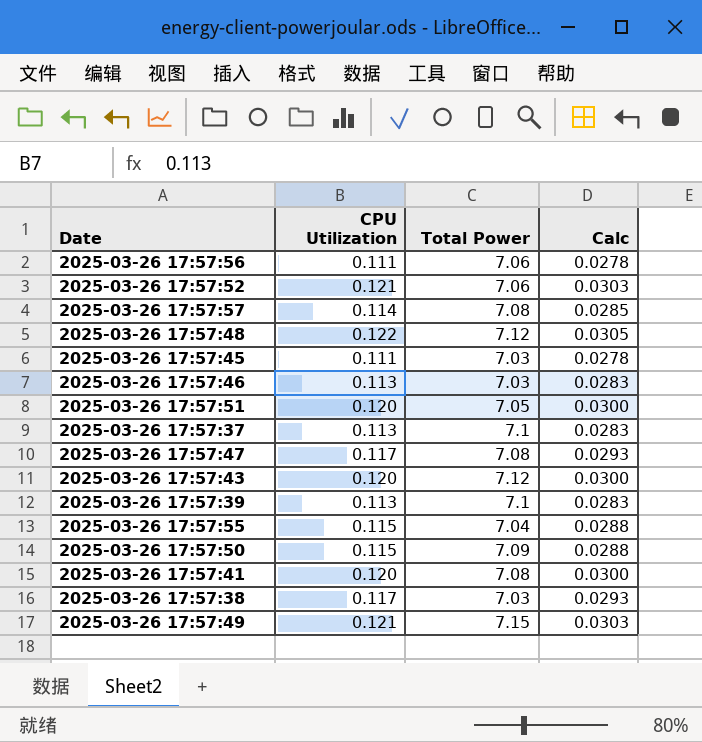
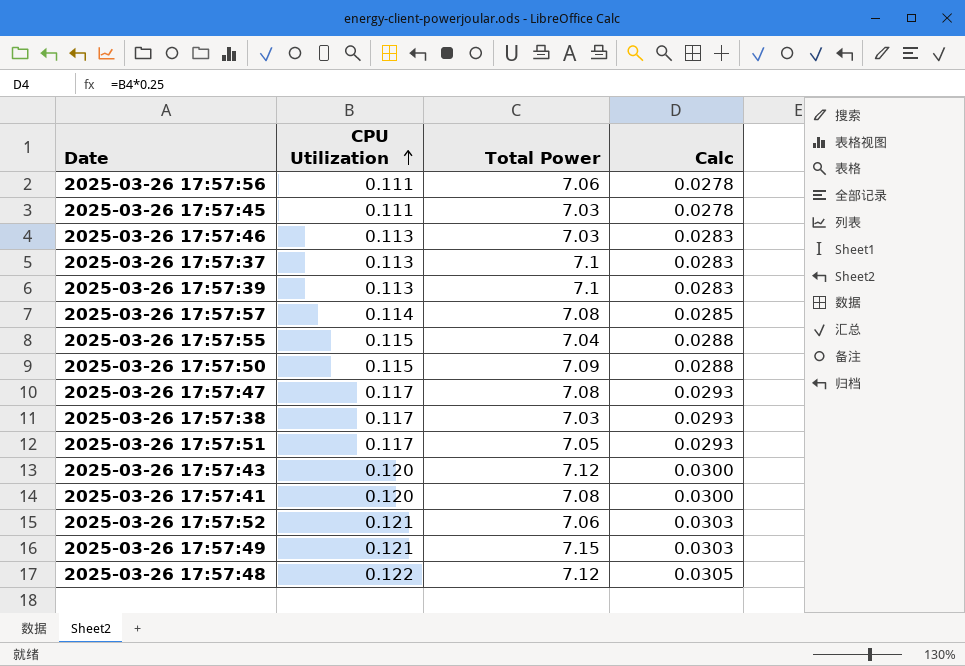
row order: none -> CPU Utilization ascending
2025-03-26 17:57:51 | CPU Utilization: 0.120 -> 0.117
2025-03-26 17:57:51 | Calc: 0.0300 -> 0.0293

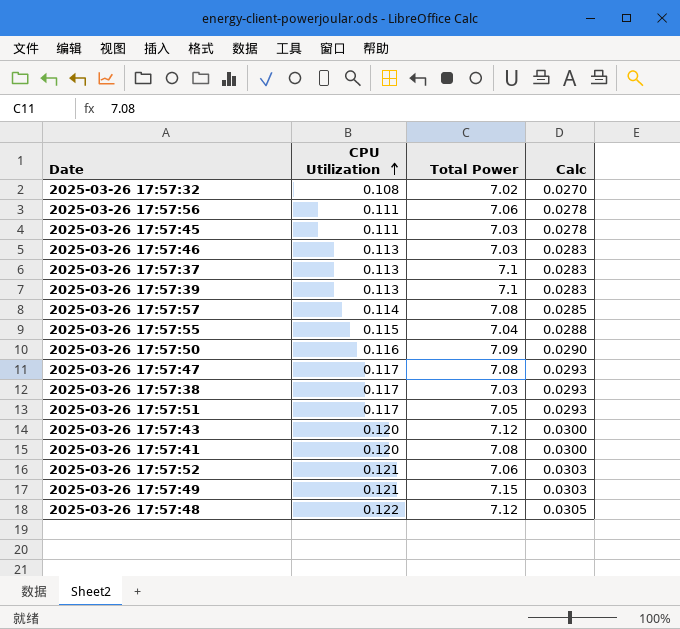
row 2025-03-26 17:57:32: none -> 0.108 | 7.02 | 0.0270
2025-03-26 17:57:50 | CPU Utilization: 0.115 -> 0.116
2025-03-26 17:57:50 | Calc: 0.0288 -> 0.0290

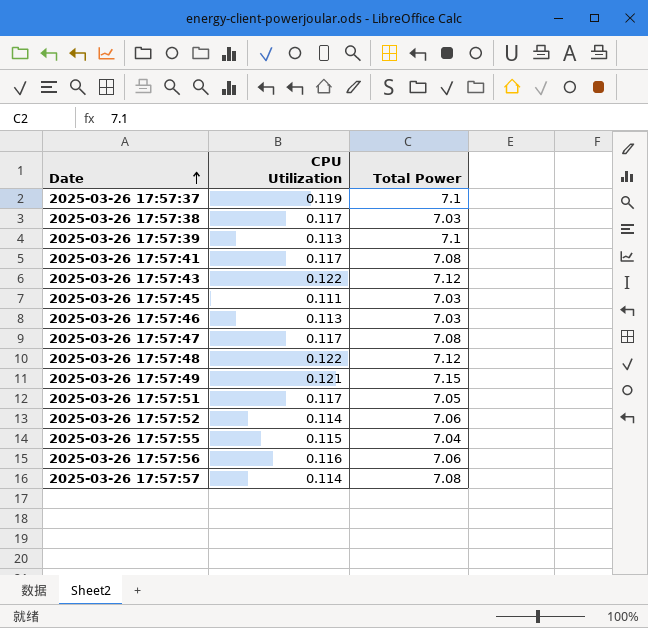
row order: CPU Utilization ascending -> Date ascending
column Calc | formula: [CPU Utilization] * 0.25 -> none
row 2025-03-26 17:57:32: 0.108 | 7.02 | 0.0270 -> none
row 2025-03-26 17:57:50: 0.116 | 7.09 | 0.0290 -> none
2025-03-26 17:57:37 | CPU Utilization: 0.113 -> 0.119
2025-03-26 17:57:41 | CPU Utilization: 0.120 -> 0.117
2025-03-26 17:57:43 | CPU Utilization: 0.120 -> 0.122
2025-03-26 17:57:52 | CPU Utilization: 0.121 -> 0.114
2025-03-26 17:57:56 | CPU Utilization: 0.111 -> 0.116

